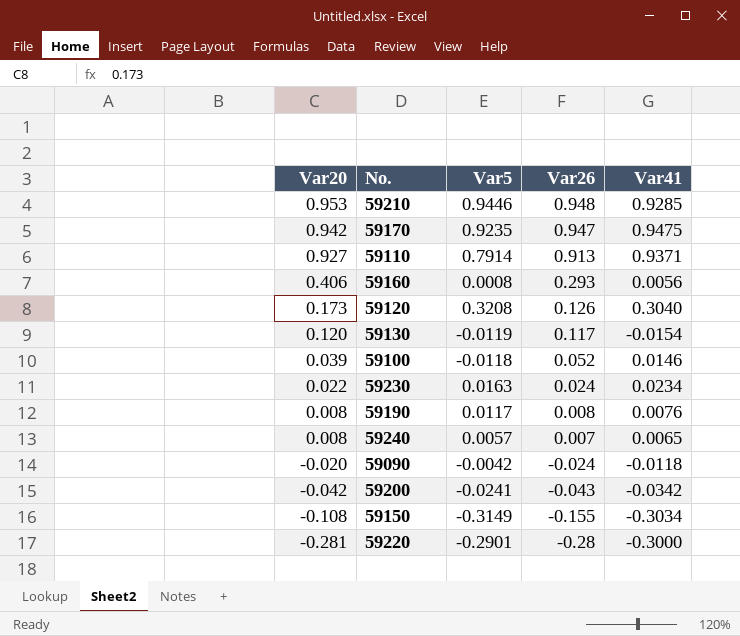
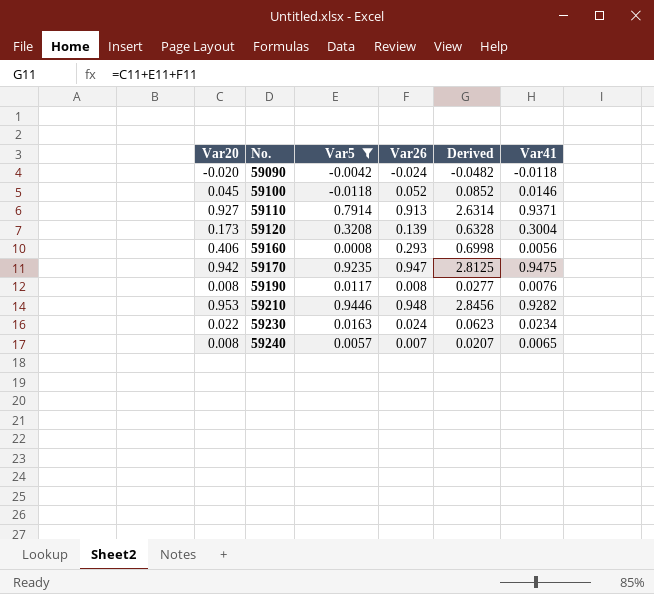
filter: none -> Var5 >= -0.0118
row order: Var20 descending -> No. ascending
column Derived | formula: none -> [Var20] + [Var5] + [Var26]
59100 | Var20: 0.039 -> 0.045
59120 | Var26: 0.126 -> 0.139
59120 | Var41: 0.3040 -> 0.3004
59210 | Var41: 0.9285 -> 0.9282

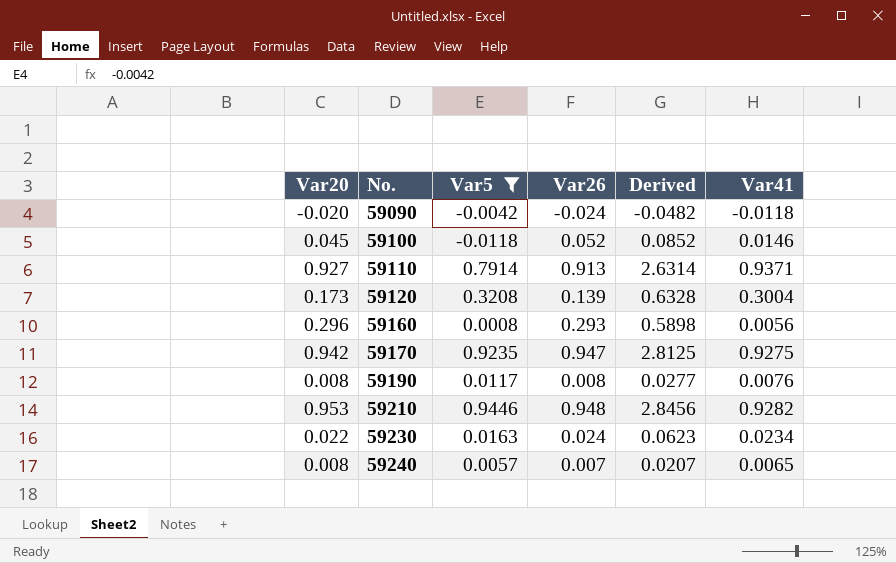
59160 | Var20: 0.406 -> 0.296
59160 | Derived: 0.6998 -> 0.5898
59170 | Var41: 0.9475 -> 0.9275

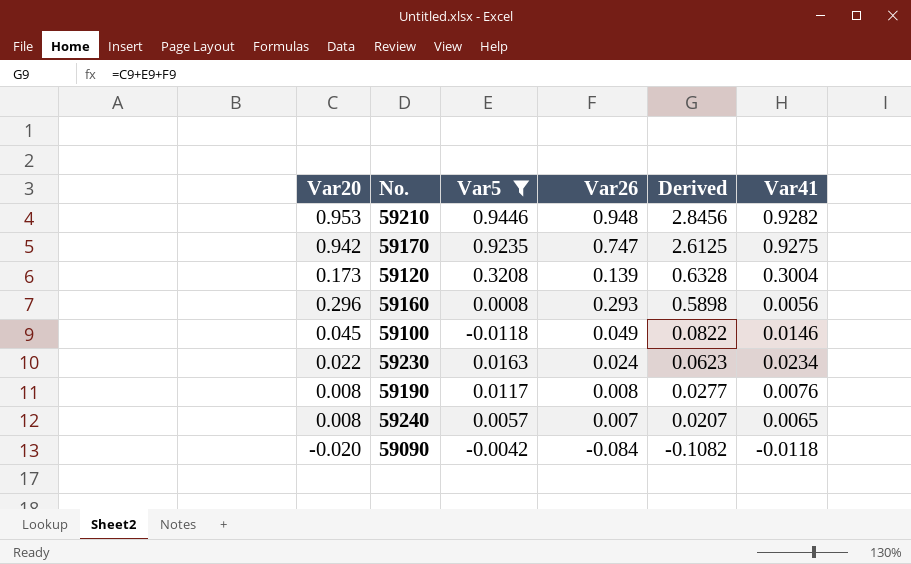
row order: No. ascending -> Derived descending
row 59110: 0.927 | 0.7914 | 0.913 | 2.6314 | 0.9371 -> none
59170 | Var26: 0.947 -> 0.747
59170 | Derived: 2.8125 -> 2.6125
59100 | Var26: 0.052 -> 0.049
59100 | Derived: 0.0852 -> 0.0822
59090 | Var26: -0.024 -> -0.084
59090 | Derived: -0.0482 -> -0.1082

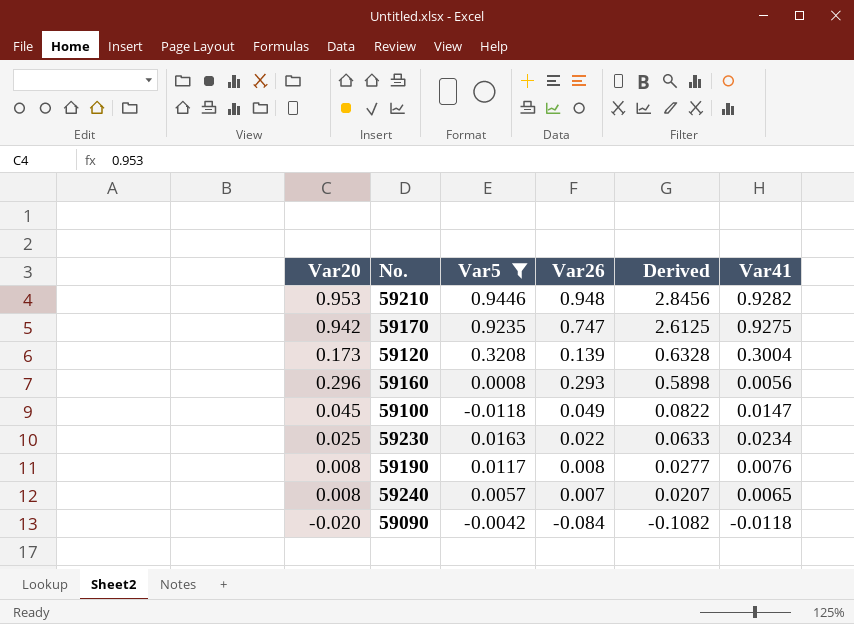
59100 | Var41: 0.0146 -> 0.0147
59230 | Var20: 0.022 -> 0.025
59230 | Var26: 0.024 -> 0.022
59230 | Derived: 0.0623 -> 0.0633

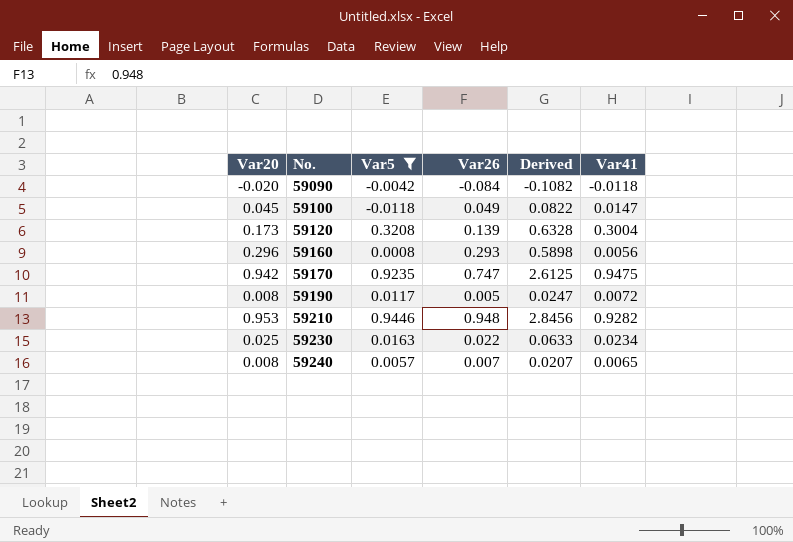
row order: Derived descending -> No. ascending
59170 | Var41: 0.9275 -> 0.9475
59190 | Var26: 0.008 -> 0.005
59190 | Derived: 0.0277 -> 0.0247
59190 | Var41: 0.0076 -> 0.0072

